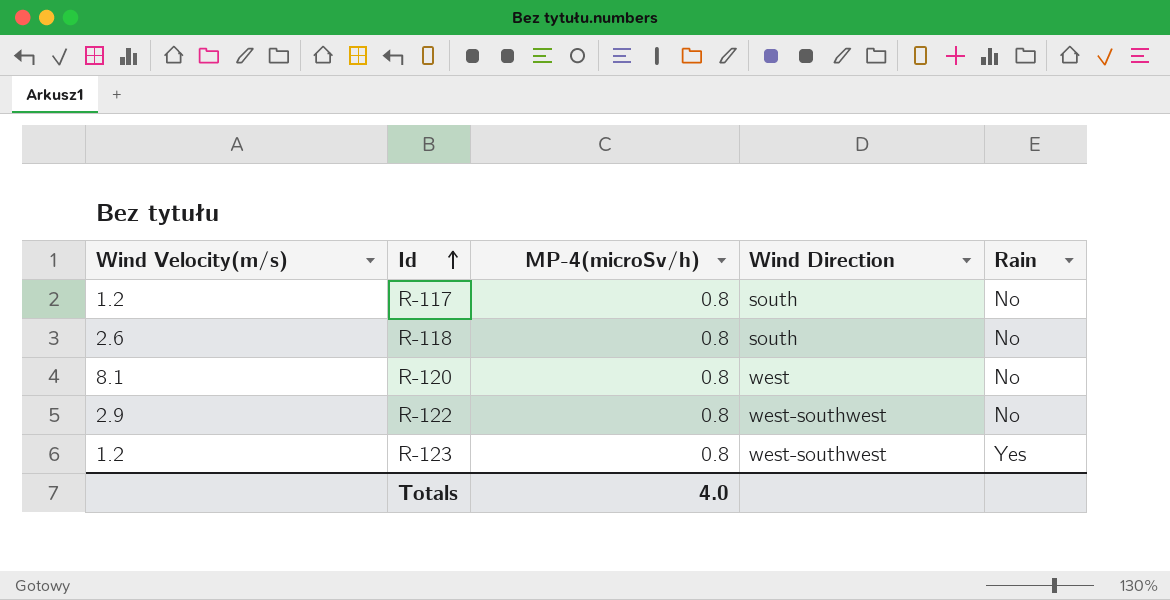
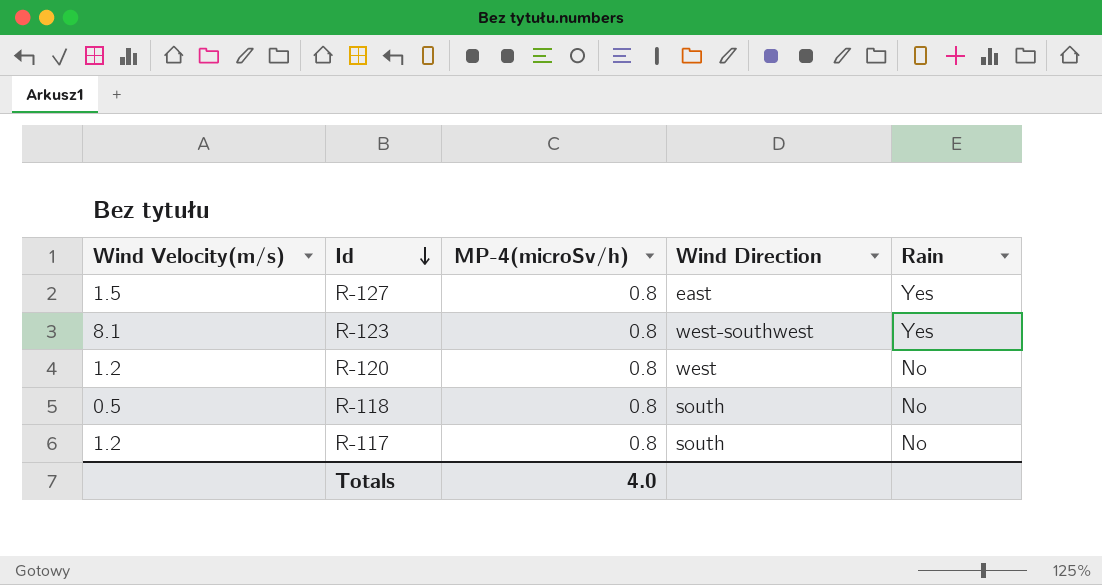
row order: Id ascending -> Id descending
row R-122: 2.9 | 0.8 | west-southwest | No -> none
row R-127: none -> 1.5 | 0.8 | east | Yes
R-123 | Wind Velocity(m/s): 1.2 -> 8.1
R-120 | Wind Velocity(m/s): 8.1 -> 1.2
R-118 | Wind Velocity(m/s): 2.6 -> 0.5

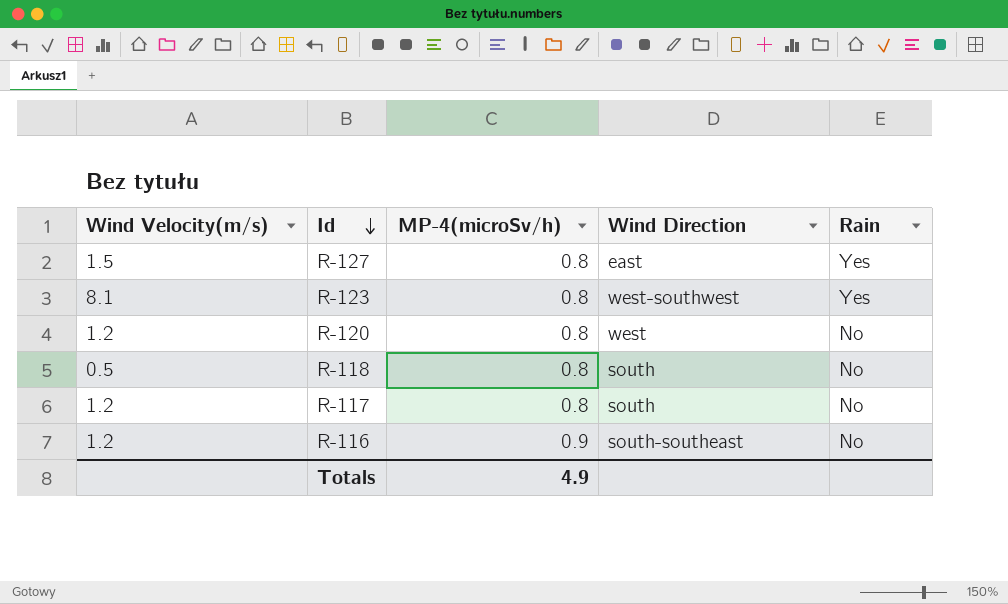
row R-116: none -> 1.2 | 0.9 | south-southeast | No
Totals | MP-4(microSv/h): 4.0 -> 4.9

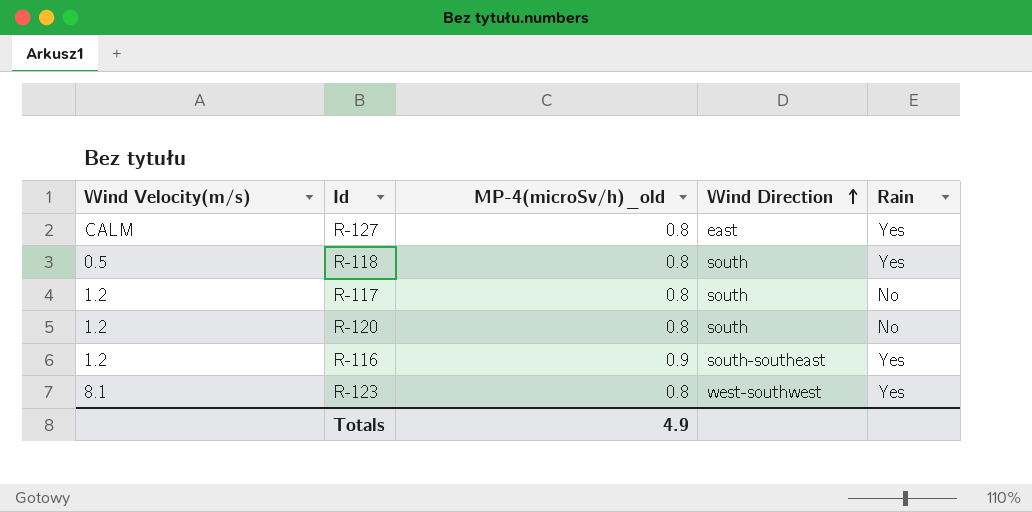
row order: Id descending -> Wind Direction ascending
column name: MP-4(microSv/h) -> MP-4(microSv/h)_old
R-127 | Wind Velocity(m/s): 1.5 -> CALM
R-118 | Rain: No -> Yes
R-120 | Wind Direction: west -> south
R-116 | Rain: No -> Yes

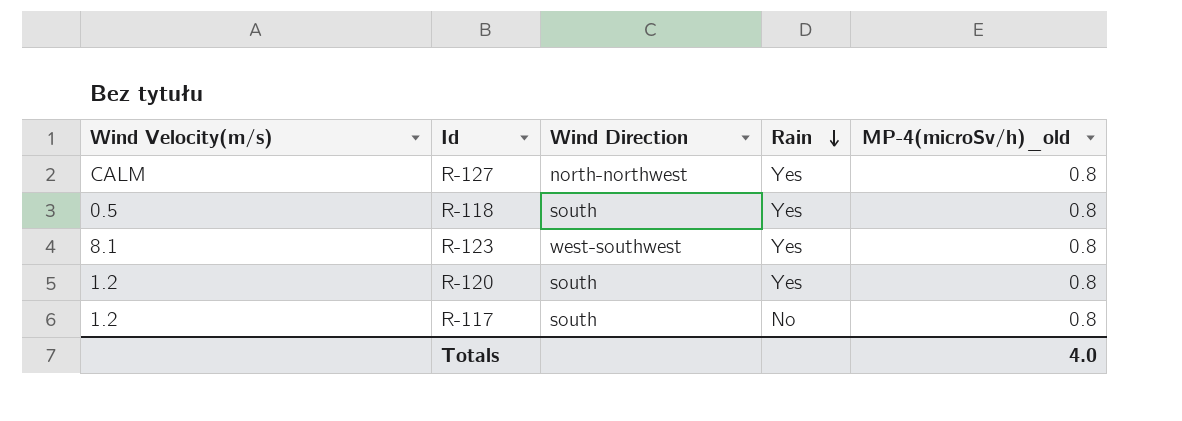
row order: Wind Direction ascending -> Rain descending
column MP-4(microSv/h)_old | position: 3 -> 5
row R-116: 1.2 | 0.9 | south-southeast | Yes -> none
R-127 | Wind Direction: east -> north-northwest
R-120 | Rain: No -> Yes
Totals | MP-4(microSv/h)_old: 4.9 -> 4.0

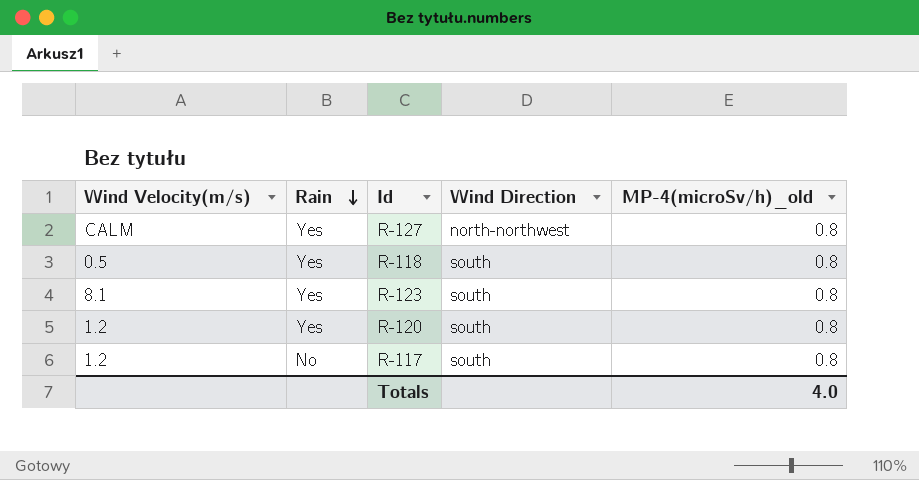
column Rain | position: 4 -> 2
R-123 | Wind Direction: west-southwest -> south

